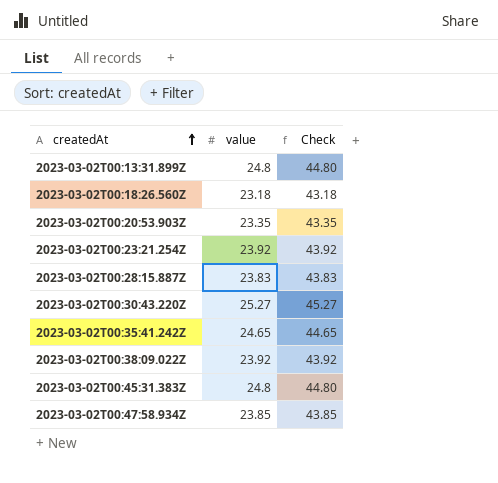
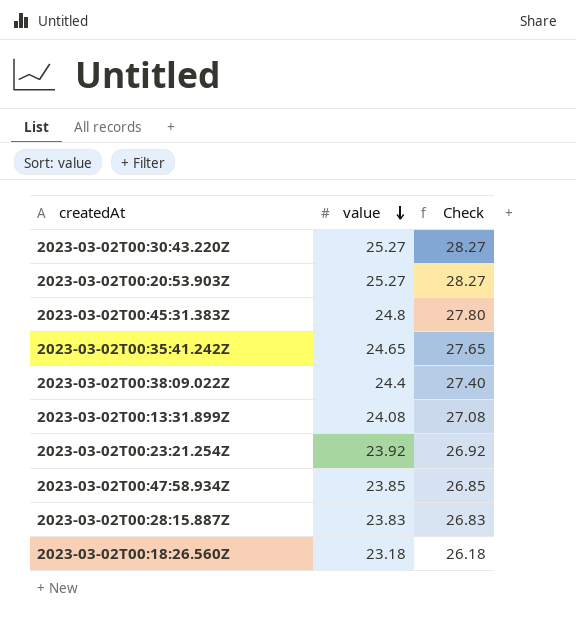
row order: createdAt ascending -> value descending
column Check | formula: [value] + 20 -> [value] + 3
2023-03-02T00:20:53.903Z | value: 23.35 -> 25.27
2023-03-02T00:38:09.022Z | value: 23.92 -> 24.4
2023-03-02T00:13:31.899Z | value: 24.8 -> 24.08

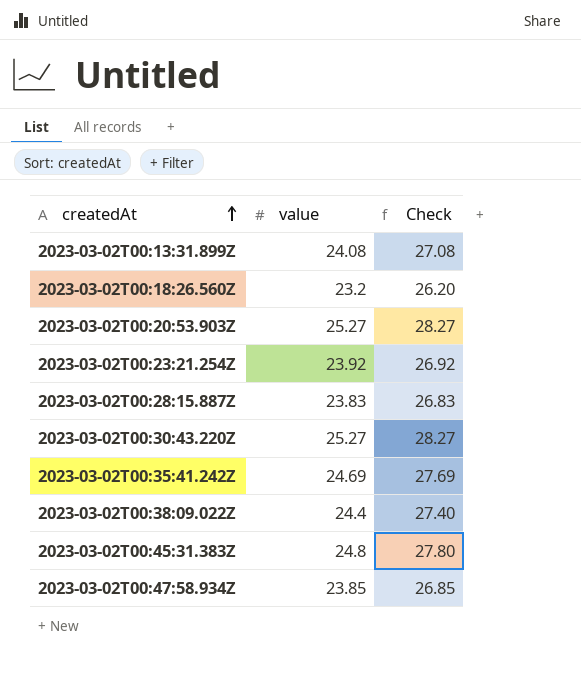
row order: value descending -> createdAt ascending
2023-03-02T00:18:26.560Z | value: 23.18 -> 23.2
2023-03-02T00:18:26.560Z | Check: 26.18 -> 26.20
2023-03-02T00:35:41.242Z | value: 24.65 -> 24.69
2023-03-02T00:35:41.242Z | Check: 27.65 -> 27.69

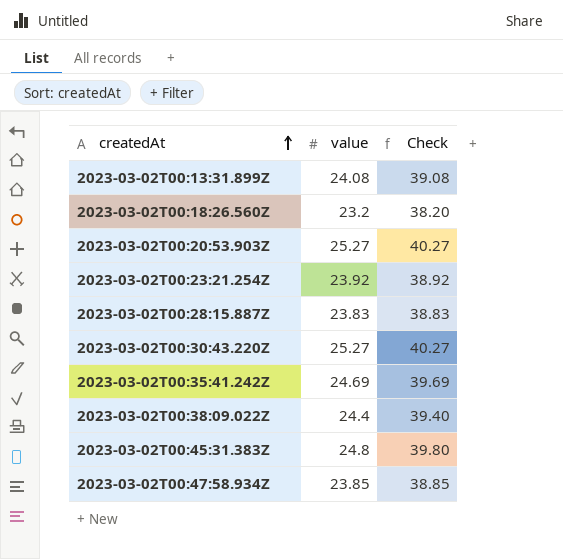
column Check | formula: [value] + 3 -> [value] + 15

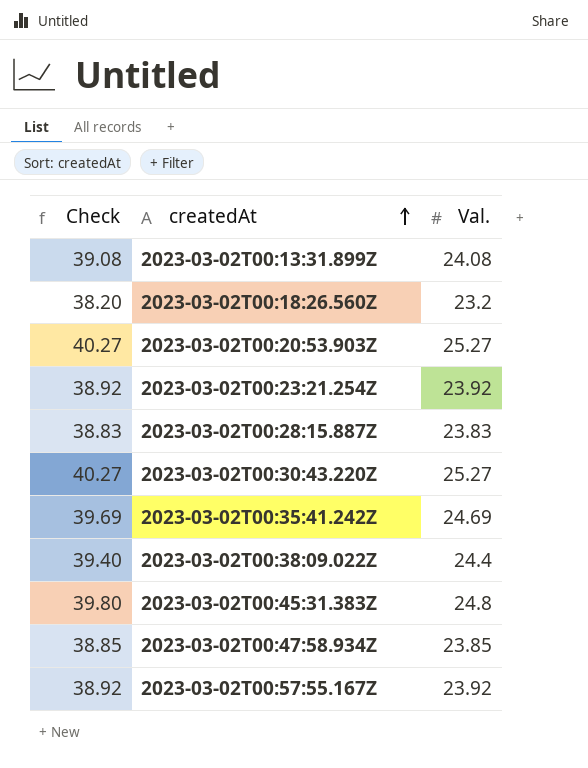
column Check | position: 3 -> 1
column name: value -> Val.
row 2023-03-02T00:57:55.167Z: none -> 38.92 | 23.92

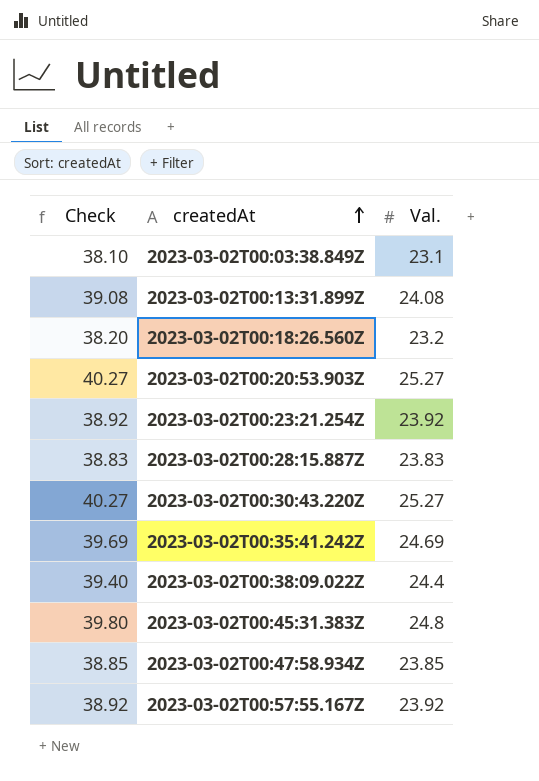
row 2023-03-02T00:03:38.849Z: none -> 38.10 | 23.1

